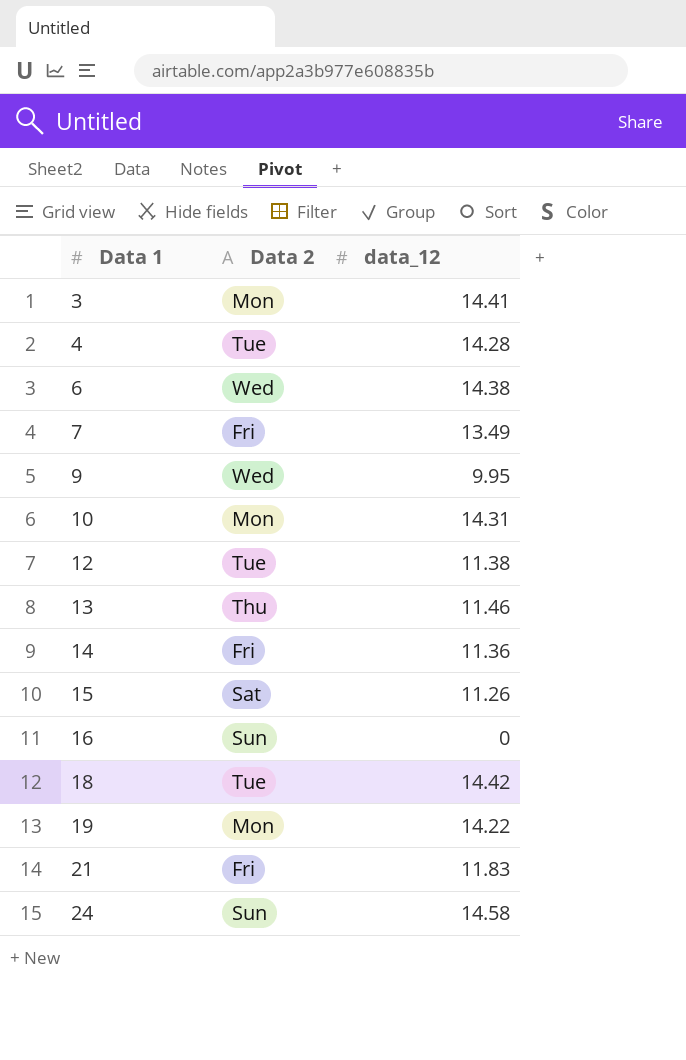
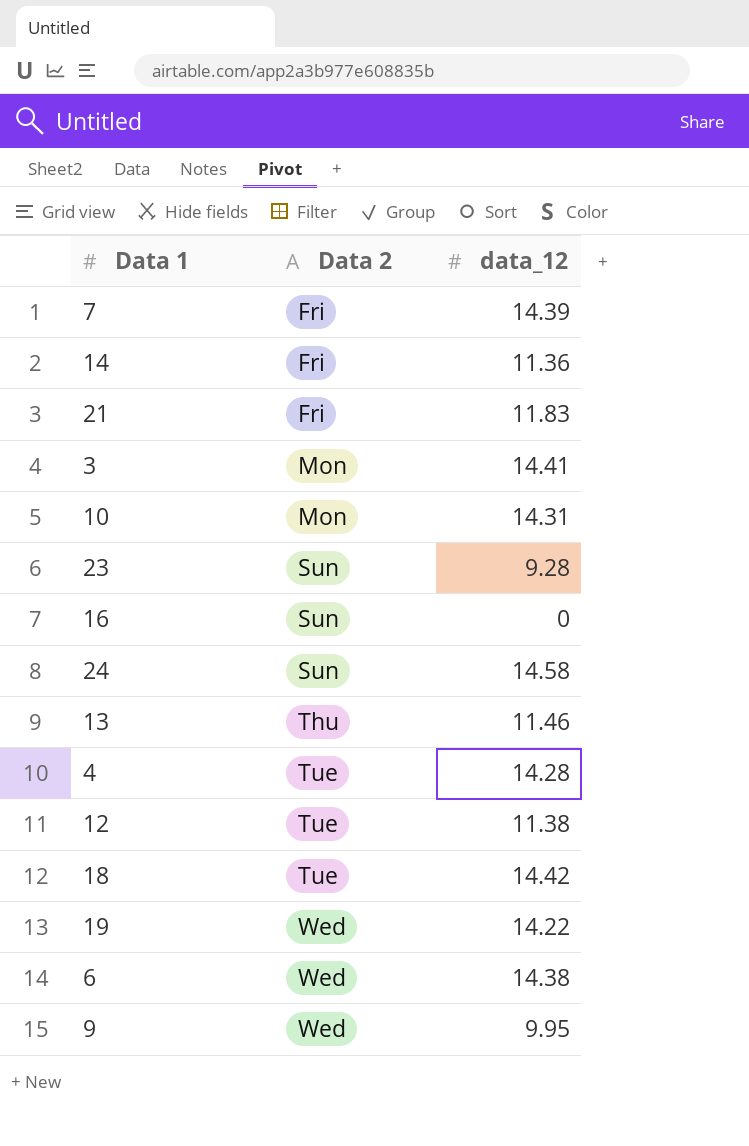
row order: Data 1 ascending -> Data 2 ascending
row 15: Sat | 11.26 -> none
7 | data_12: 13.49 -> 14.39
row 23: none -> Sun | 9.28
19 | Data 2: Mon -> Wed

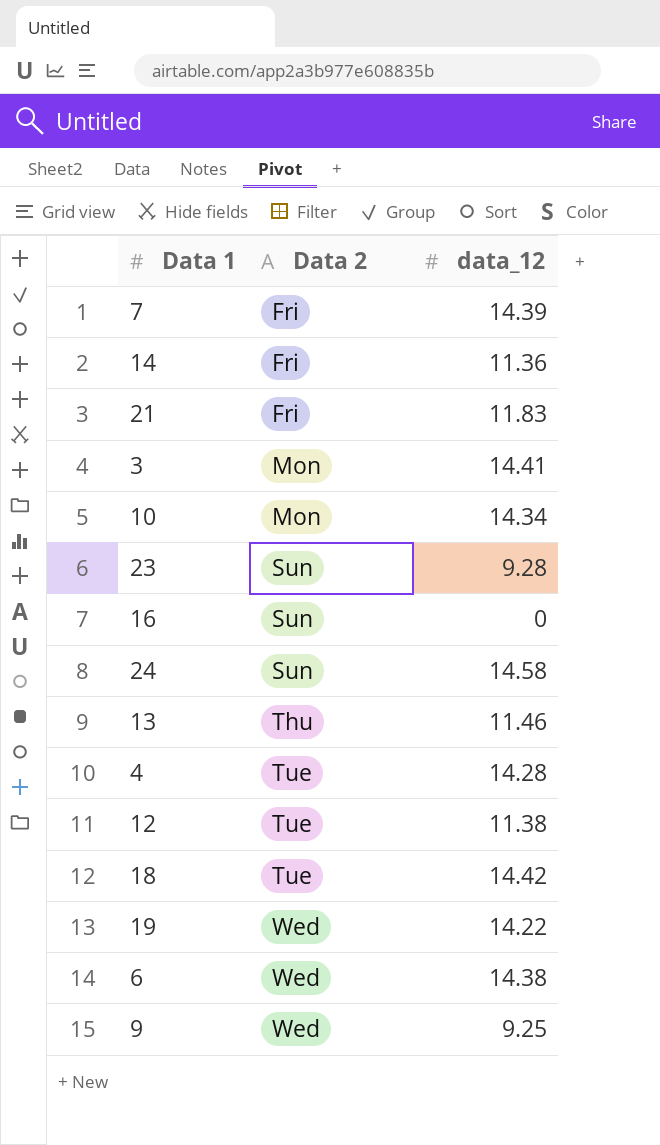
10 | data_12: 14.31 -> 14.34
9 | data_12: 9.95 -> 9.25

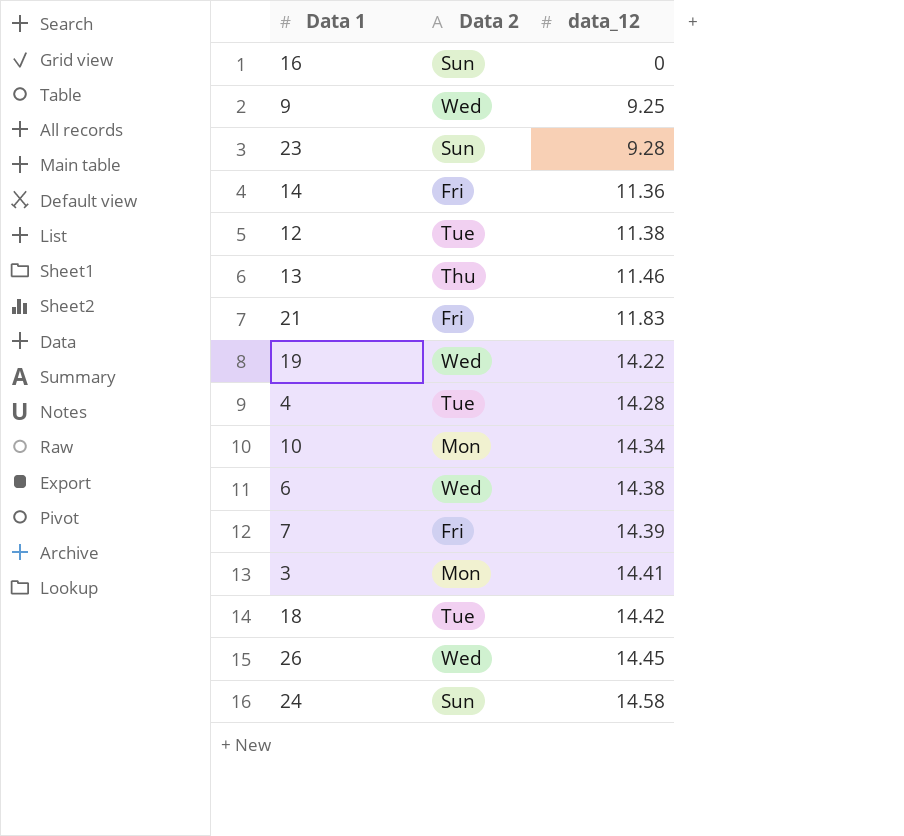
row order: Data 2 ascending -> data_12 ascending
row 26: none -> Wed | 14.45

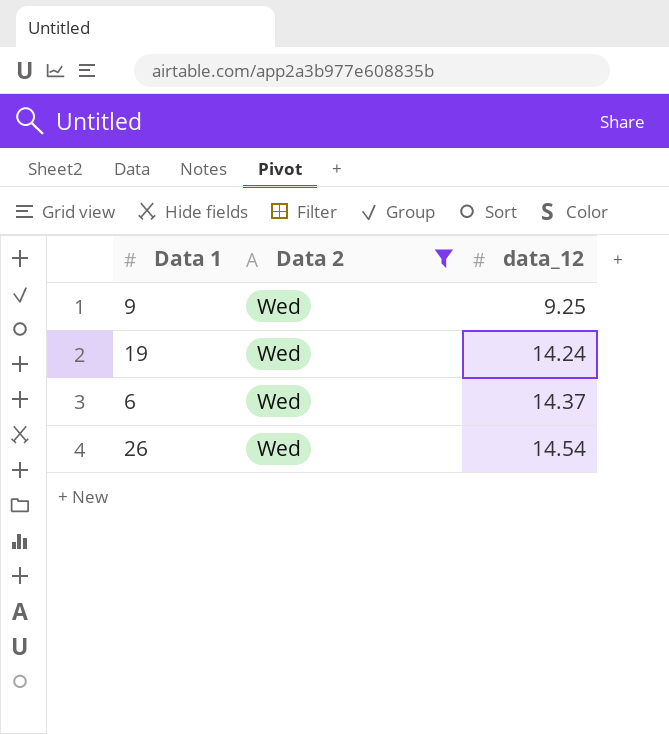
filter: none -> Data 2 = Wed
19 | data_12: 14.22 -> 14.24
6 | data_12: 14.38 -> 14.37
26 | data_12: 14.45 -> 14.54

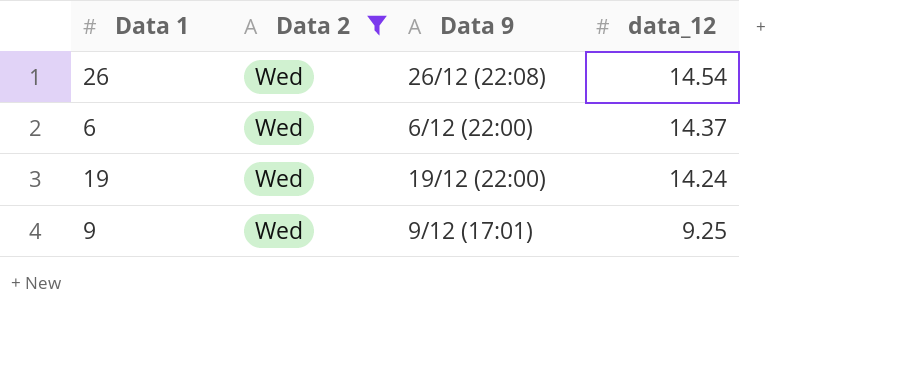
row order: data_12 ascending -> data_12 descending
column Data 9 | position: none -> 3

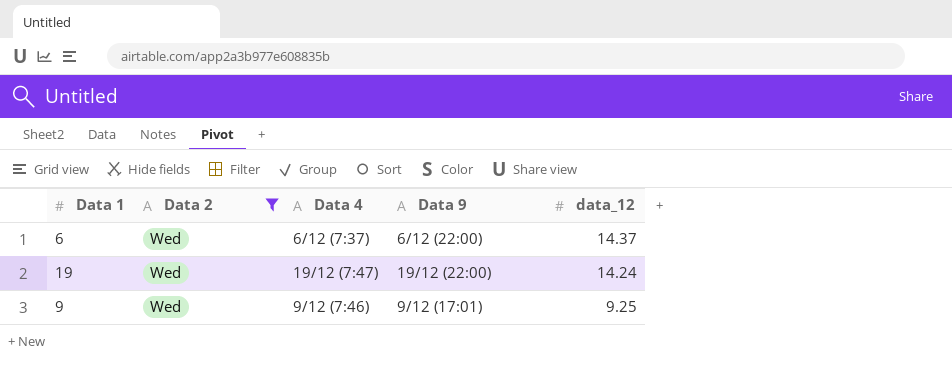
column Data 4 | position: none -> 3
row 26: Wed | 26/12 (22:08) | 14.54 -> none

